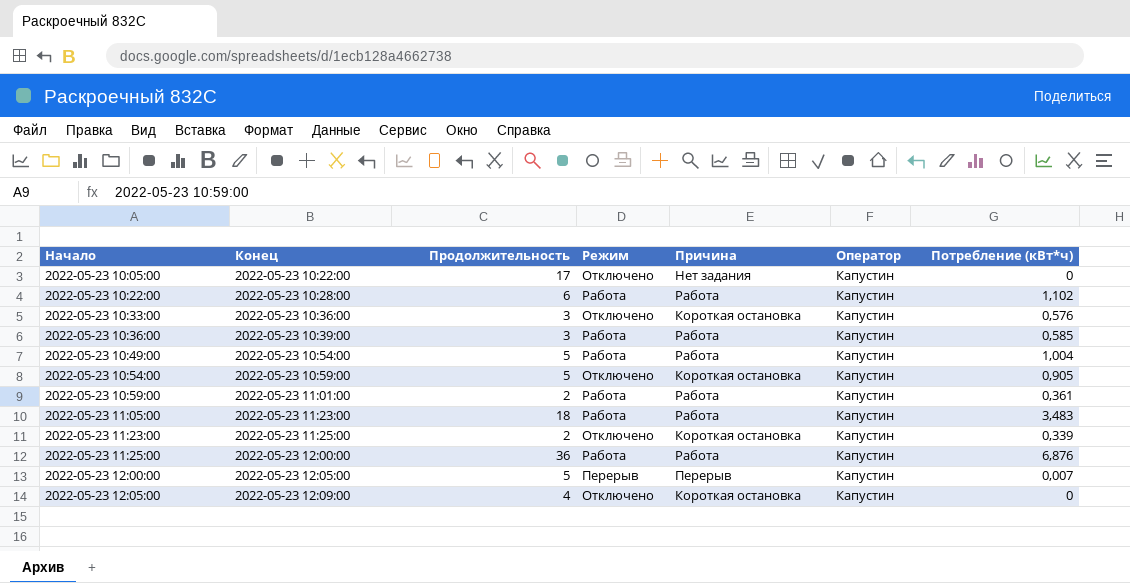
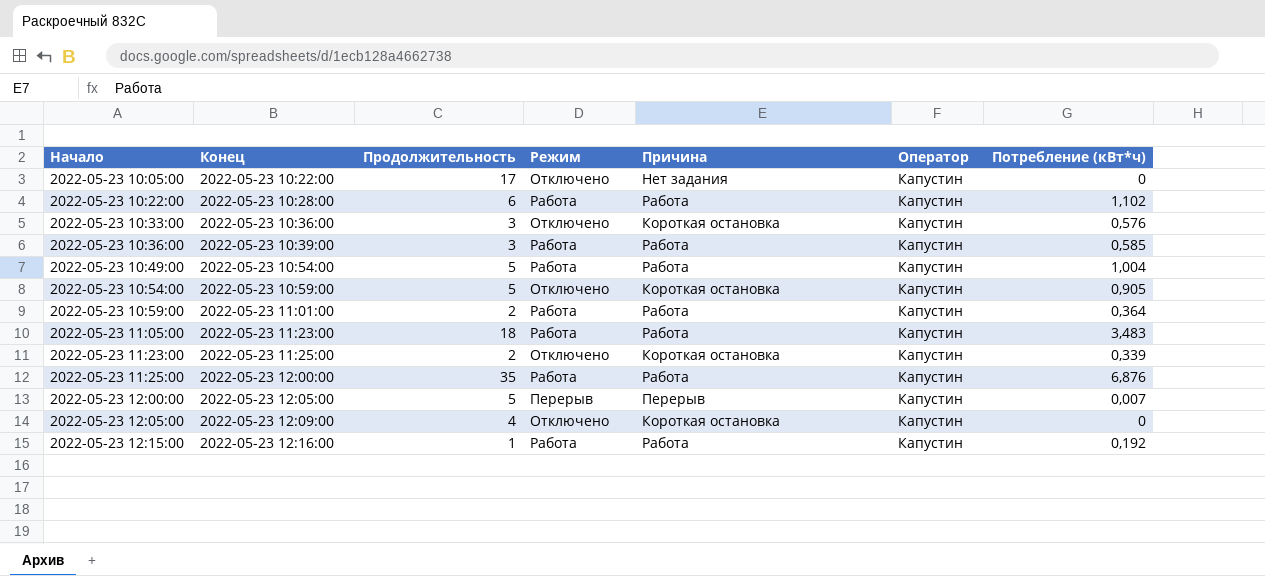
2022-05-23 10:59:00 | Потребление (кВт*ч): 0,361 -> 0,364
2022-05-23 11:25:00 | Продолжительность: 36 -> 35
row 2022-05-23 12:15:00: none -> 2022-05-23 12:16:00 | 1 | Работа | Работа | Капустин | 0,192

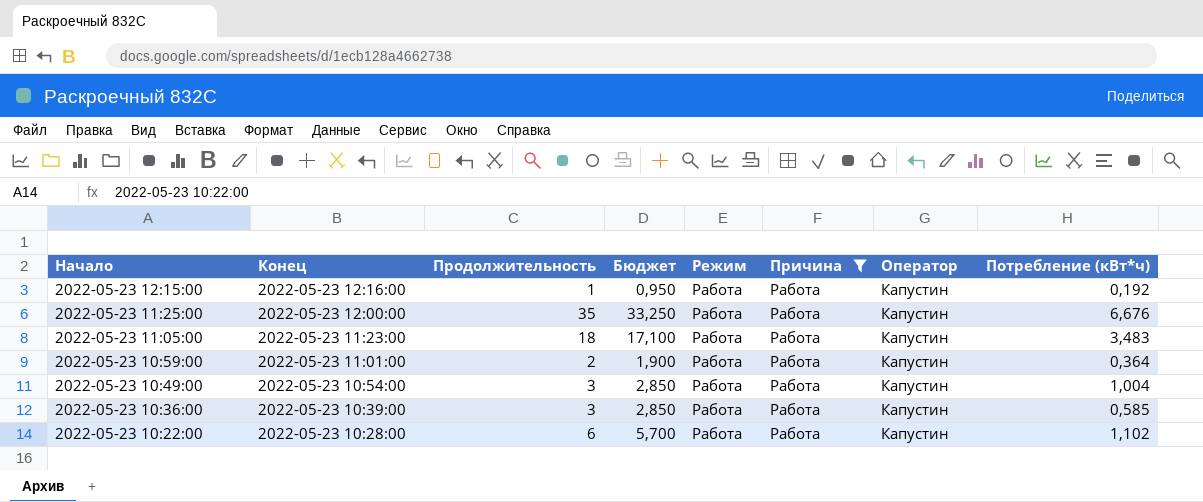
filter: none -> Причина = Работа
row order: Начало ascending -> Начало descending
column Бюджет | formula: none -> [Продолжительность] * 0,95
2022-05-23 11:25:00 | Потребление (кВт*ч): 6,876 -> 6,676
2022-05-23 10:49:00 | Продолжительность: 5 -> 3

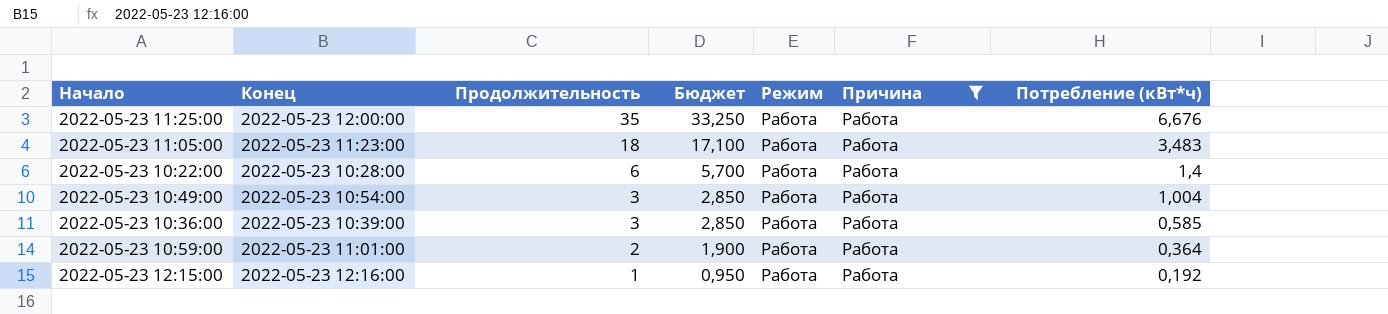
row order: Начало descending -> Продолжительность descending
column Оператор | position: 7 -> none
2022-05-23 10:22:00 | Потребление (кВт*ч): 1,102 -> 1,4

